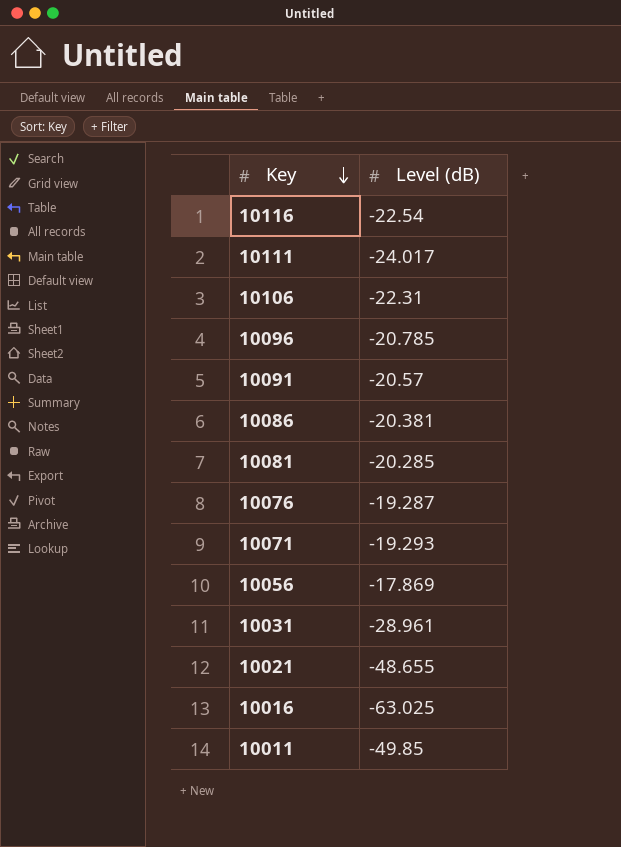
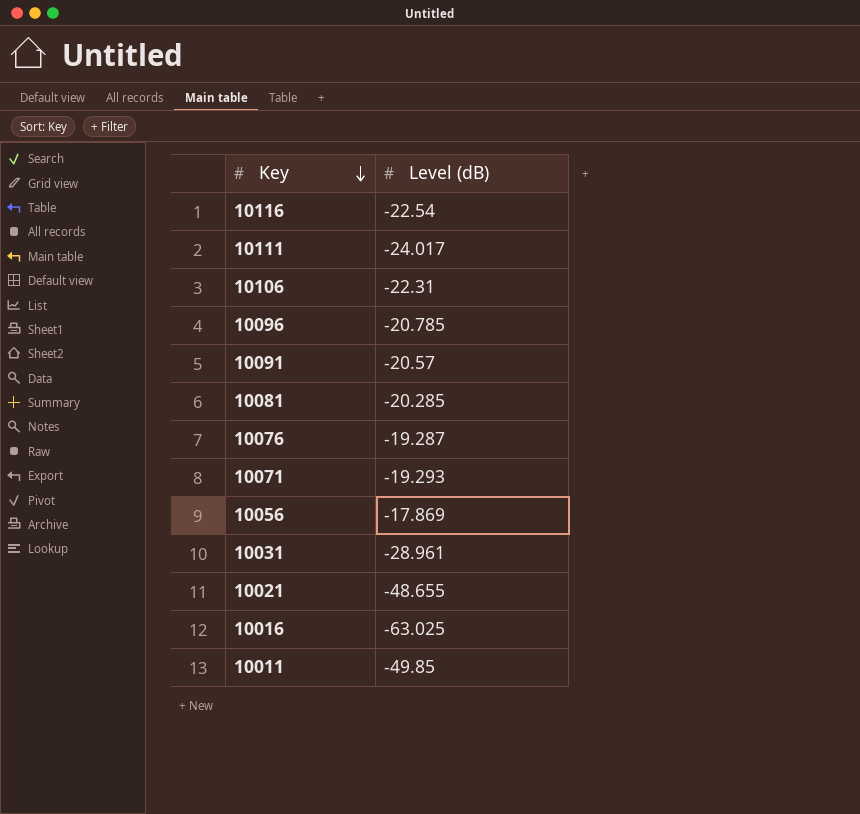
row 10086: -20.381 -> none

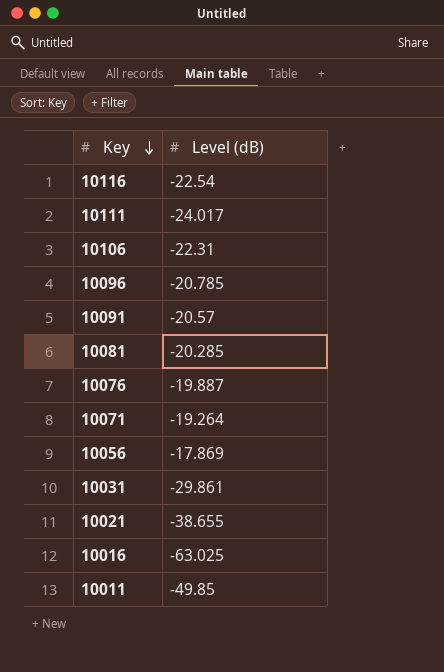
10076 | Level (dB): -19.287 -> -19.887
10071 | Level (dB): -19.293 -> -19.264
10031 | Level (dB): -28.961 -> -29.861
10021 | Level (dB): -48.655 -> -38.655

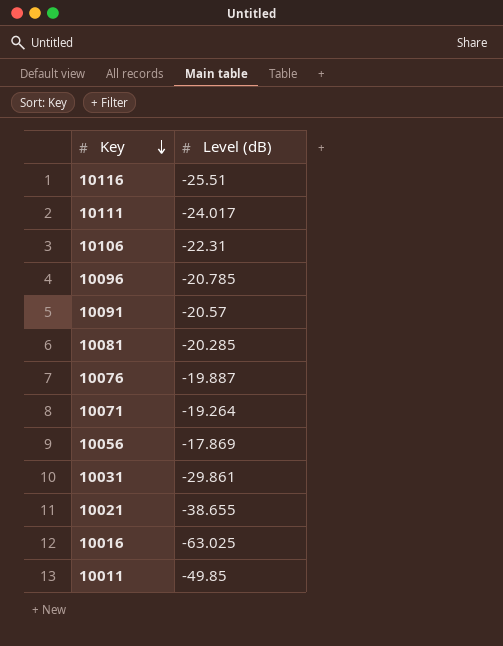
10116 | Level (dB): -22.54 -> -25.51

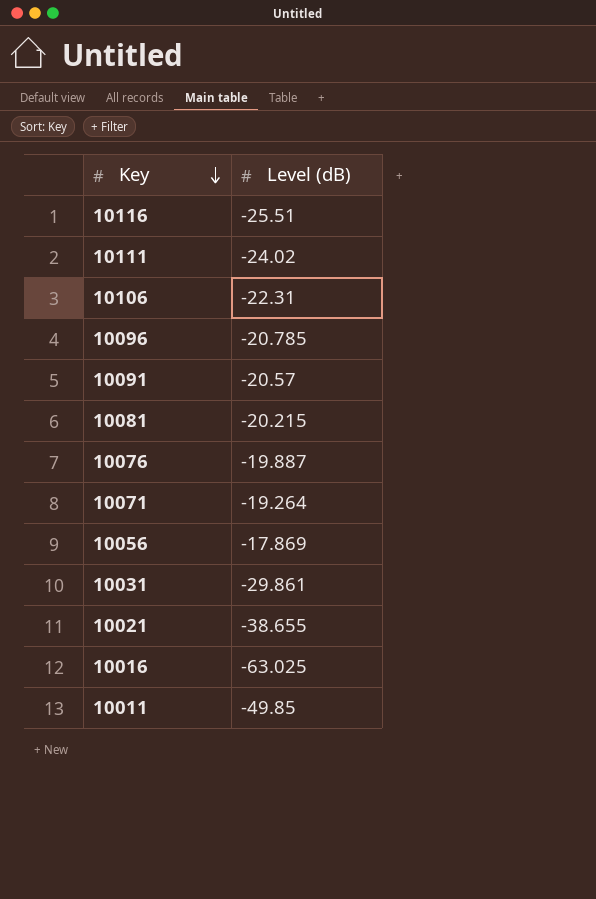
10111 | Level (dB): -24.017 -> -24.02
10081 | Level (dB): -20.285 -> -20.215

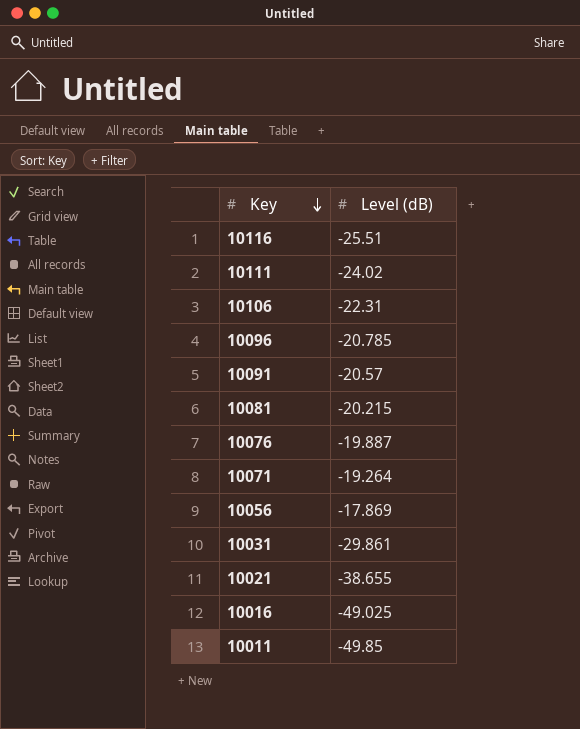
10016 | Level (dB): -63.025 -> -49.025

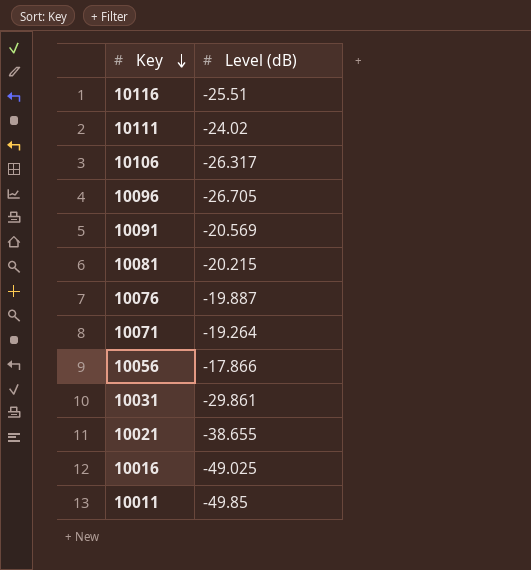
10106 | Level (dB): -22.31 -> -26.317
10096 | Level (dB): -20.785 -> -26.705
10091 | Level (dB): -20.57 -> -20.569
10056 | Level (dB): -17.869 -> -17.866

